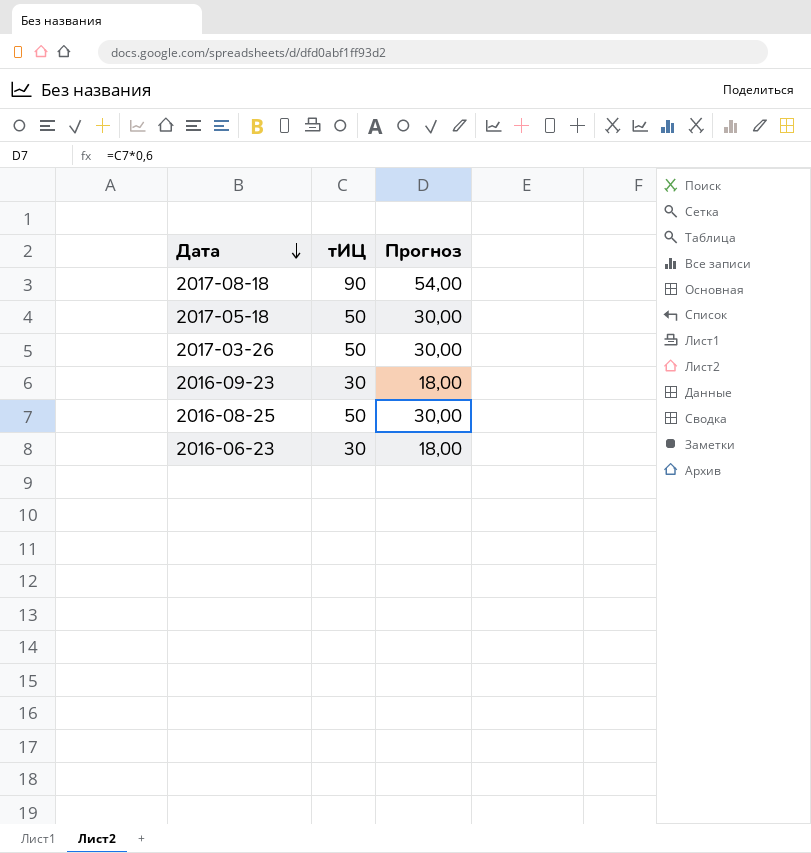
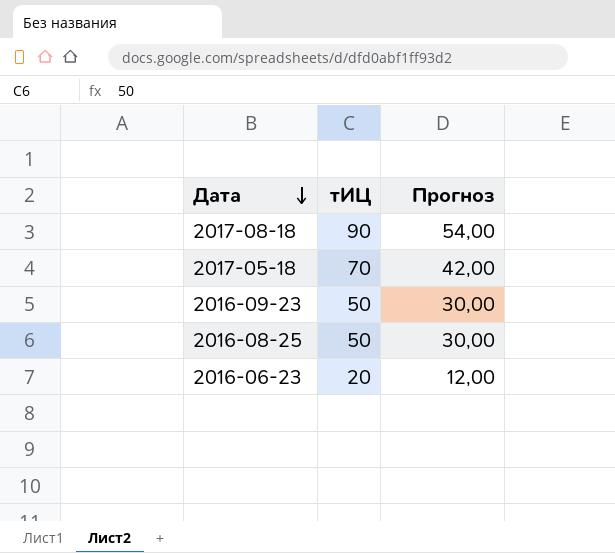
row 2017-03-26: 50 | 30,00 -> none
2017-05-18 | тИЦ: 50 -> 70
2017-05-18 | Прогноз: 30,00 -> 42,00
2016-09-23 | тИЦ: 30 -> 50
2016-09-23 | Прогноз: 18,00 -> 30,00
2016-06-23 | тИЦ: 30 -> 20
2016-06-23 | Прогноз: 18,00 -> 12,00

